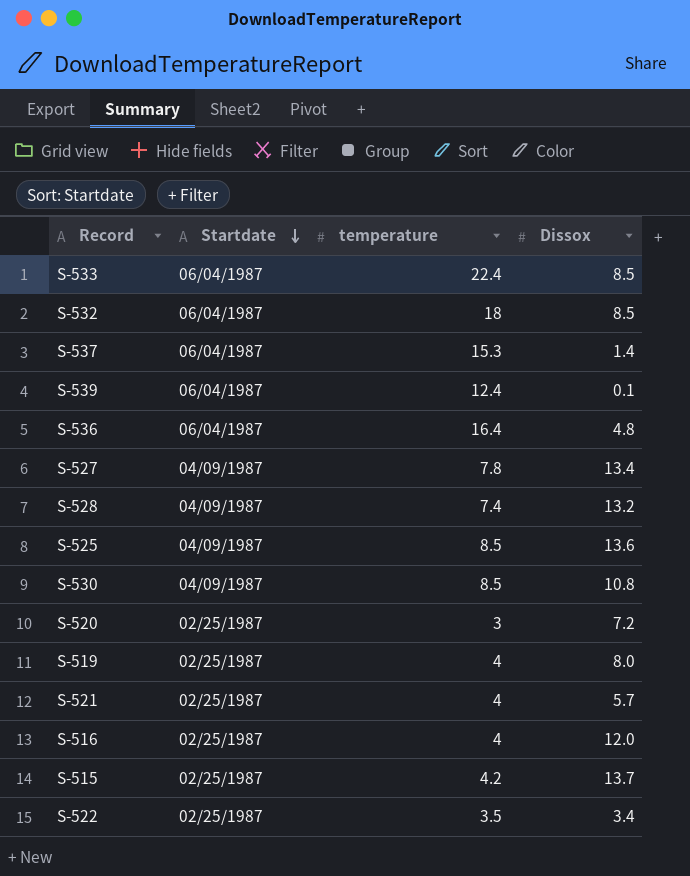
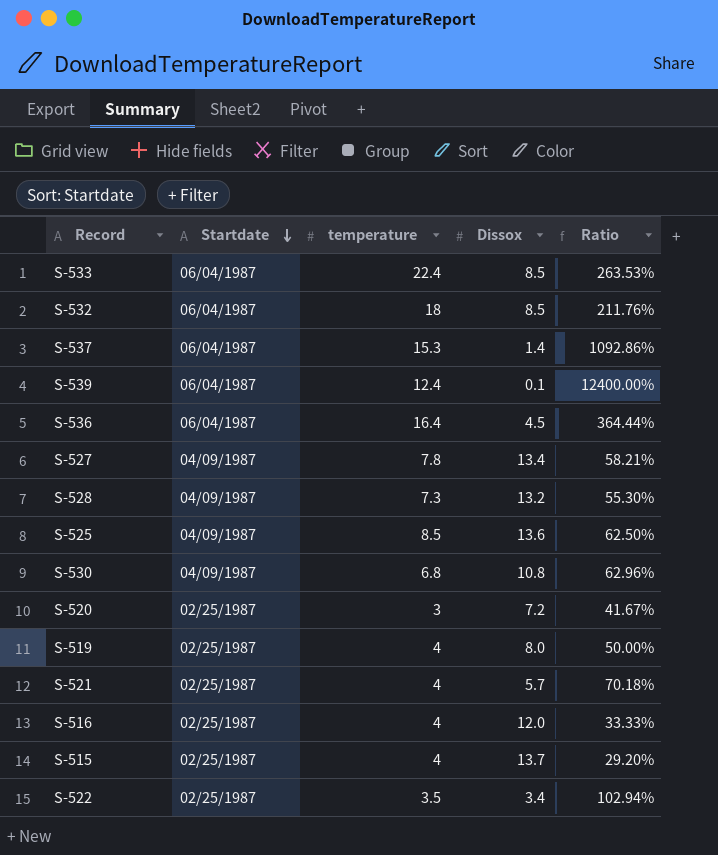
column Ratio | formula: none -> [temperature] / [Dissox]
S-536 | Dissox: 4.8 -> 4.5
S-528 | temperature: 7.4 -> 7.3
S-530 | temperature: 8.5 -> 6.8
S-515 | temperature: 4.2 -> 4

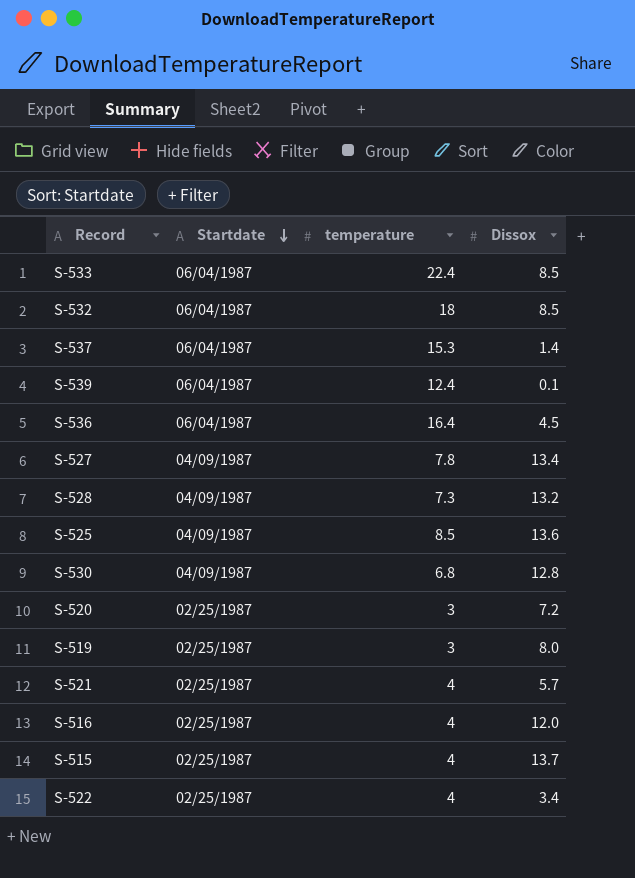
column Ratio | formula: [temperature] / [Dissox] -> none
S-530 | Dissox: 10.8 -> 12.8
S-519 | temperature: 4 -> 3
S-522 | temperature: 3.5 -> 4

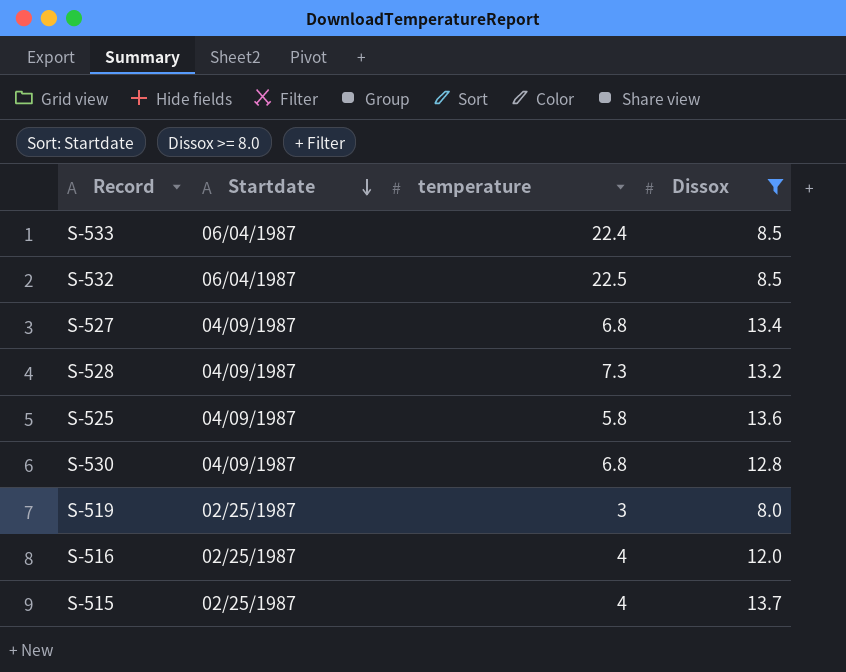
filter: none -> Dissox >= 8.0
S-532 | temperature: 18 -> 22.5
S-527 | temperature: 7.8 -> 6.8
S-525 | temperature: 8.5 -> 5.8

